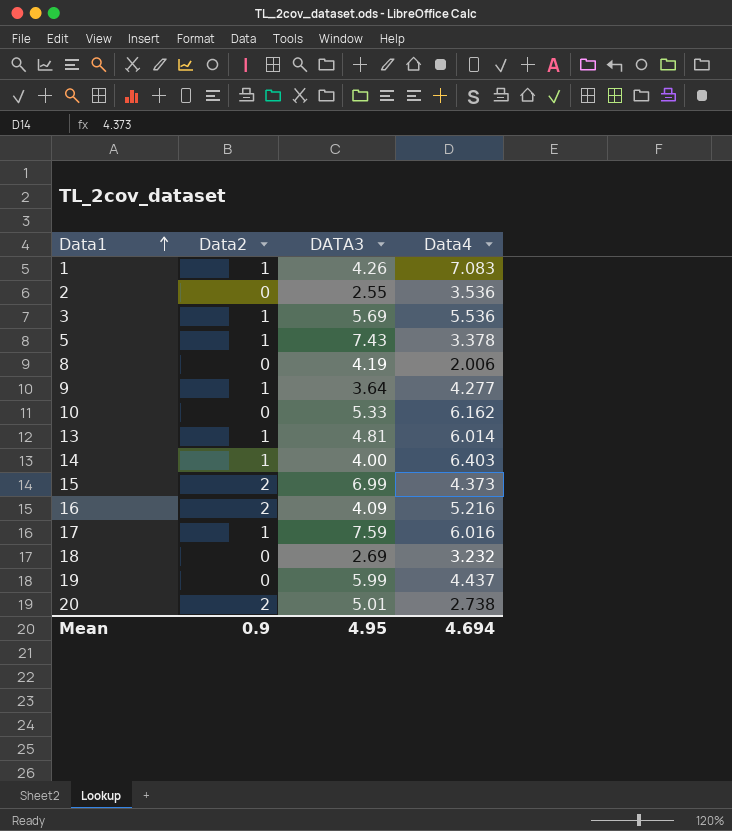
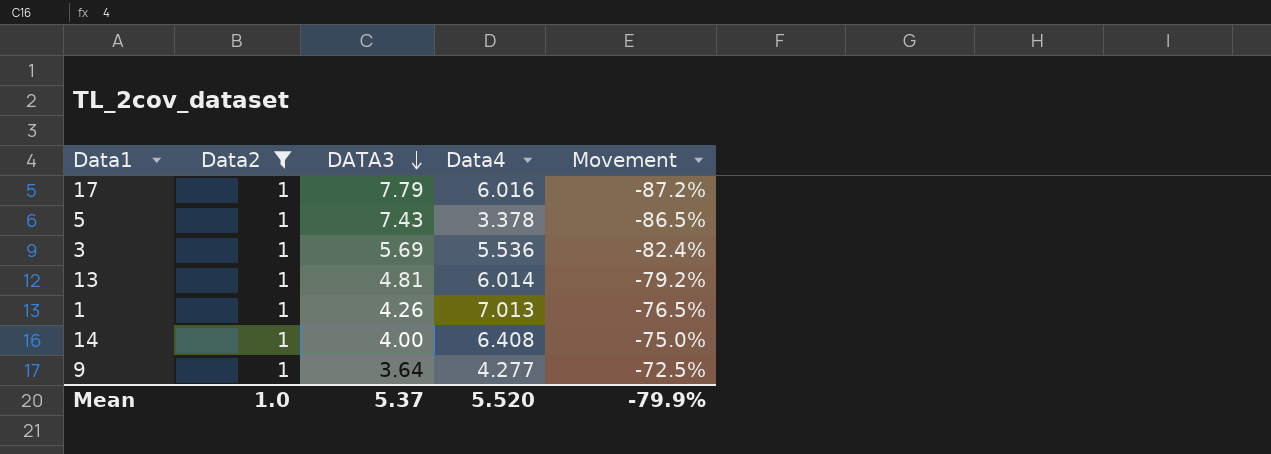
filter: none -> Data2 = 1
row order: Data1 ascending -> DATA3 descending
column Movement | formula: none -> ([Data2] - [DATA3]) / [DATA3]
17 | DATA3: 7.59 -> 7.79
1 | Data4: 7.083 -> 7.013
14 | Data4: 6.403 -> 6.408
Mean | Data2: 0.9 -> 1.0
Mean | DATA3: 4.95 -> 5.37
Mean | Data4: 4.694 -> 5.520

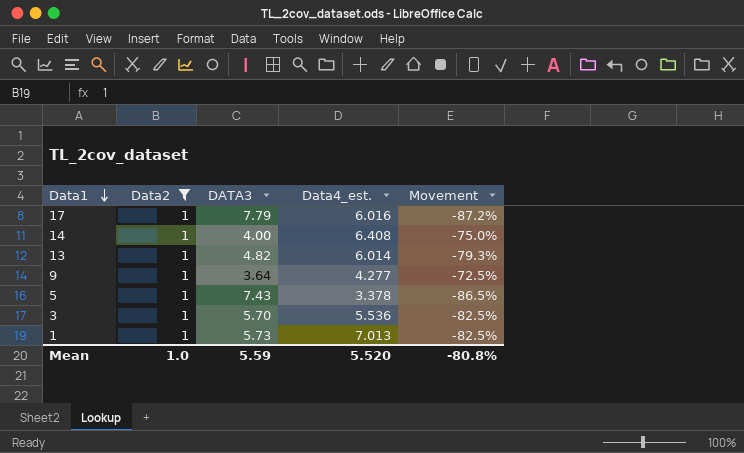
row order: DATA3 descending -> Data1 descending
column name: Data4 -> Data4_est.
13 | DATA3: 4.81 -> 4.82
13 | Movement: -79.2% -> -79.3%
3 | DATA3: 5.69 -> 5.70
3 | Movement: -82.4% -> -82.5%
1 | DATA3: 4.26 -> 5.73
1 | Movement: -76.5% -> -82.5%
Mean | DATA3: 5.37 -> 5.59
Mean | Movement: -79.9% -> -80.8%

